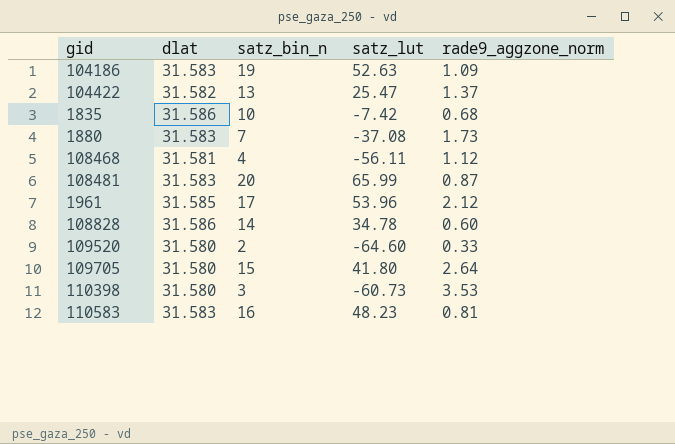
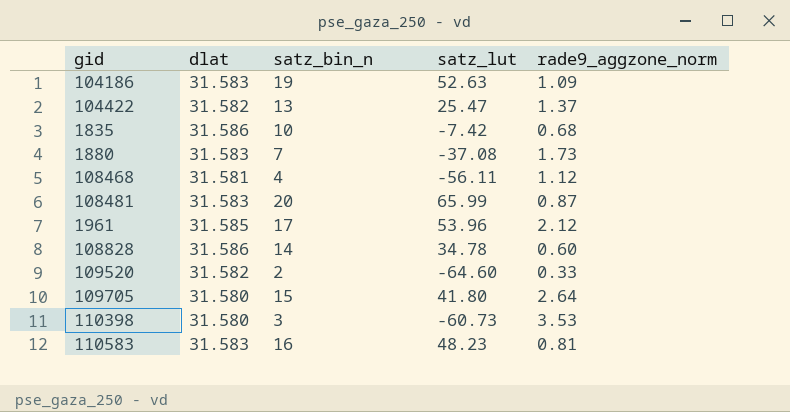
109520 | dlat: 31.580 -> 31.582

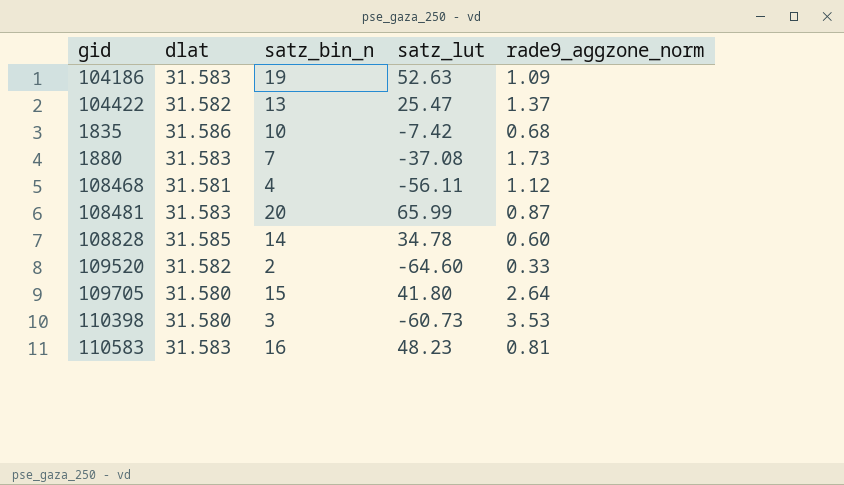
row 1961: 31.585 | 17 | 53.96 | 2.12 -> none
108828 | dlat: 31.586 -> 31.585

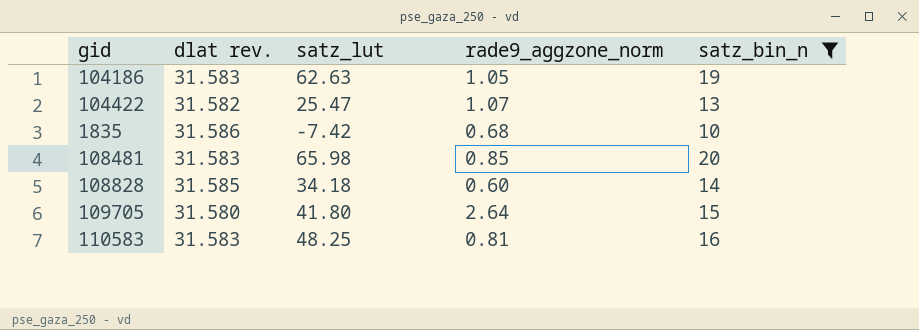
filter: none -> satz_bin_n >= 10
column name: dlat -> dlat rev.
column satz_bin_n | position: 3 -> 5
104186 | satz_lut: 52.63 -> 62.63
104186 | rade9_aggzone_norm: 1.09 -> 1.05
104422 | rade9_aggzone_norm: 1.37 -> 1.07
108481 | satz_lut: 65.99 -> 65.98
108481 | rade9_aggzone_norm: 0.87 -> 0.85
108828 | satz_lut: 34.78 -> 34.18
110583 | satz_lut: 48.23 -> 48.25

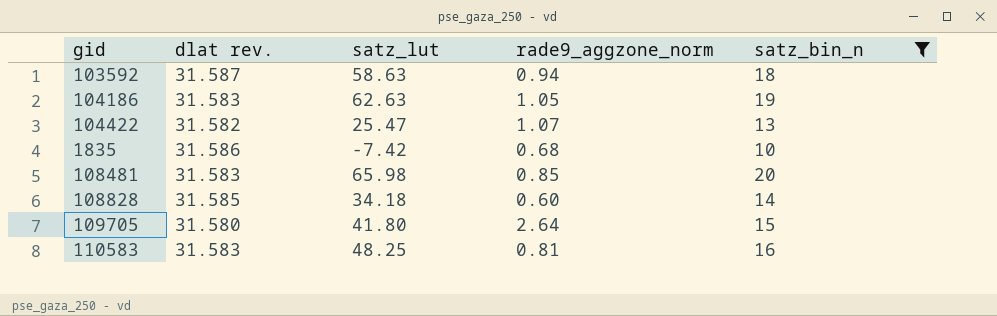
row 103592: none -> 31.587 | 58.63 | 0.94 | 18

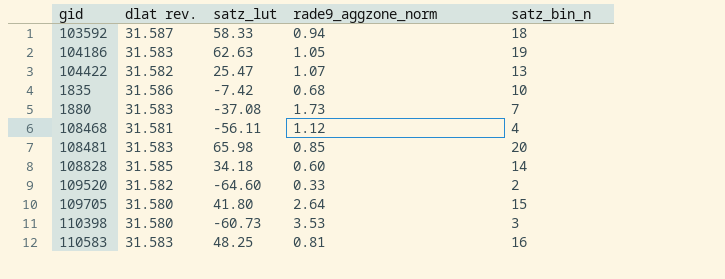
filter: satz_bin_n >= 10 -> none
103592 | satz_lut: 58.63 -> 58.33

